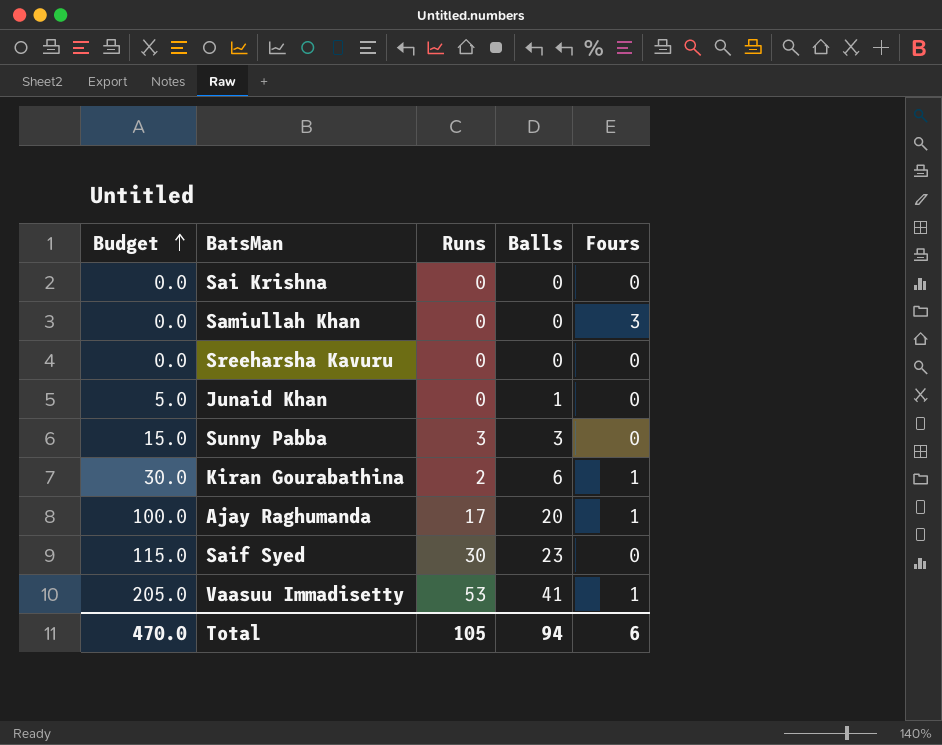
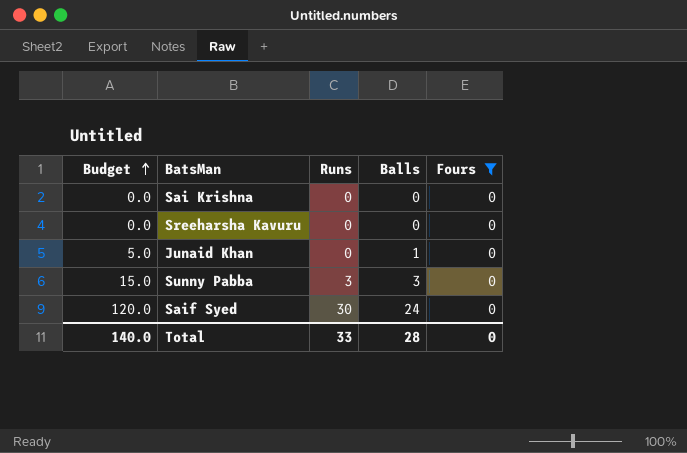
filter: none -> Fours = 0
Saif Syed | Budget: 115.0 -> 120.0
Saif Syed | Balls: 23 -> 24
Total | Budget: 470.0 -> 140.0
Total | Runs: 105 -> 33
Total | Balls: 94 -> 28
Total | Fours: 6 -> 0

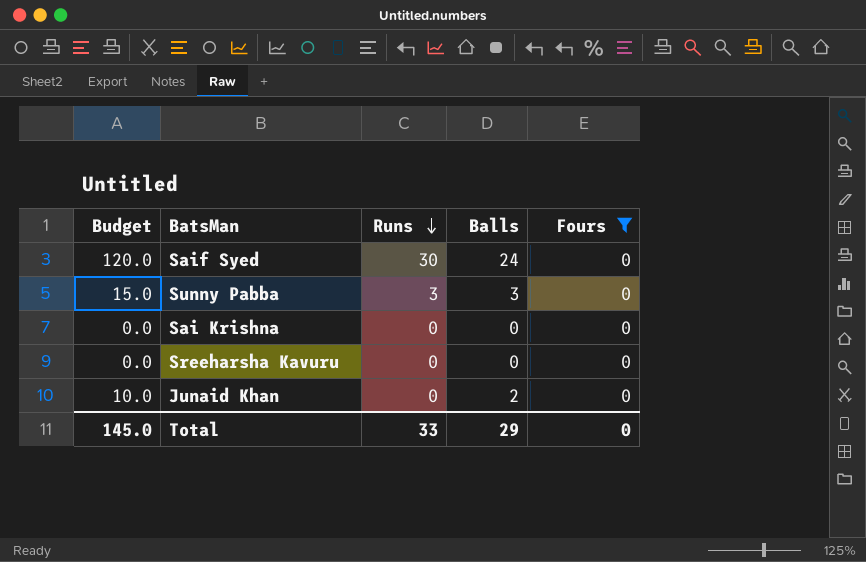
row order: Budget ascending -> Runs descending
Junaid Khan | Budget: 5.0 -> 10.0
Junaid Khan | Balls: 1 -> 2
Total | Budget: 140.0 -> 145.0
Total | Balls: 28 -> 29

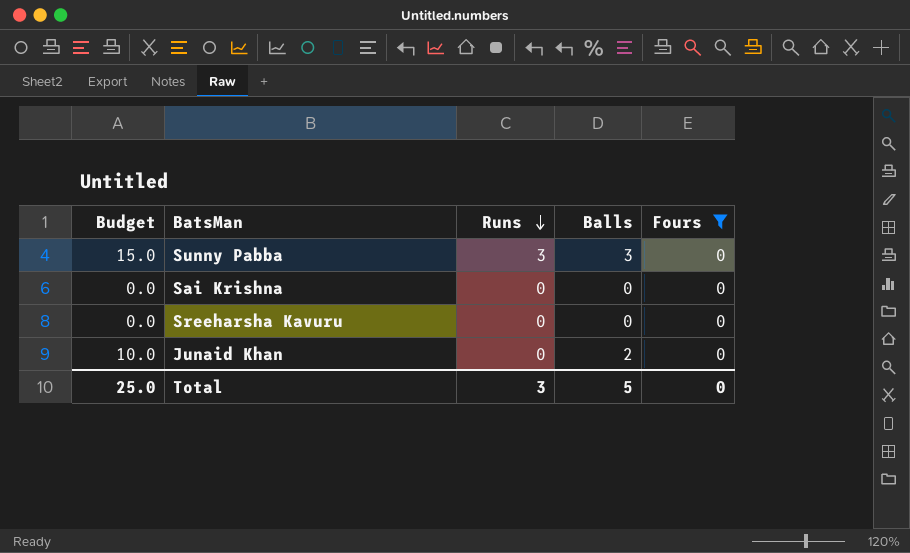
row Saif Syed: 120.0 | 30 | 24 | 0 -> none
Total | Budget: 145.0 -> 25.0
Total | Runs: 33 -> 3
Total | Balls: 29 -> 5

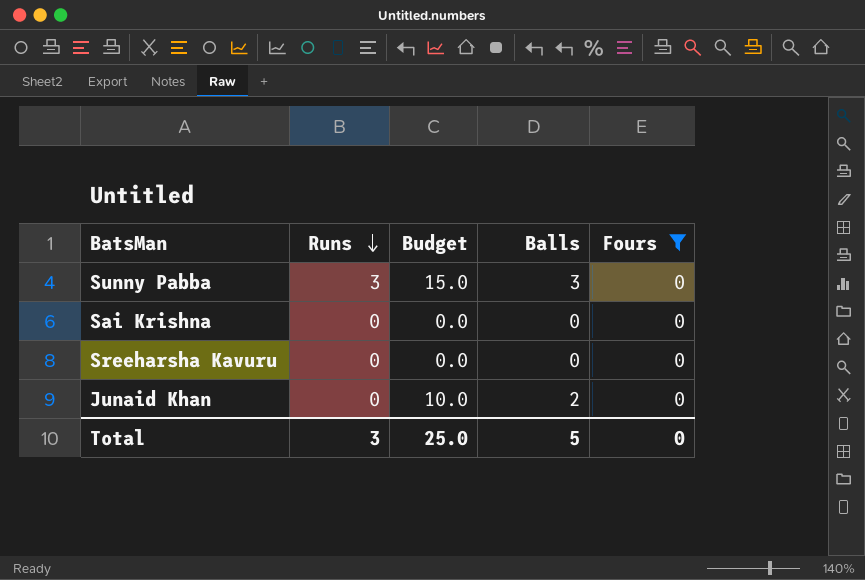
column Budget | position: 1 -> 3

